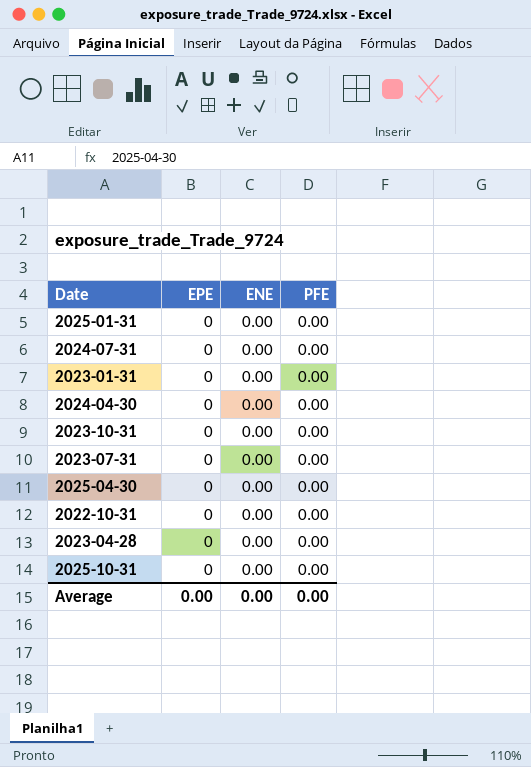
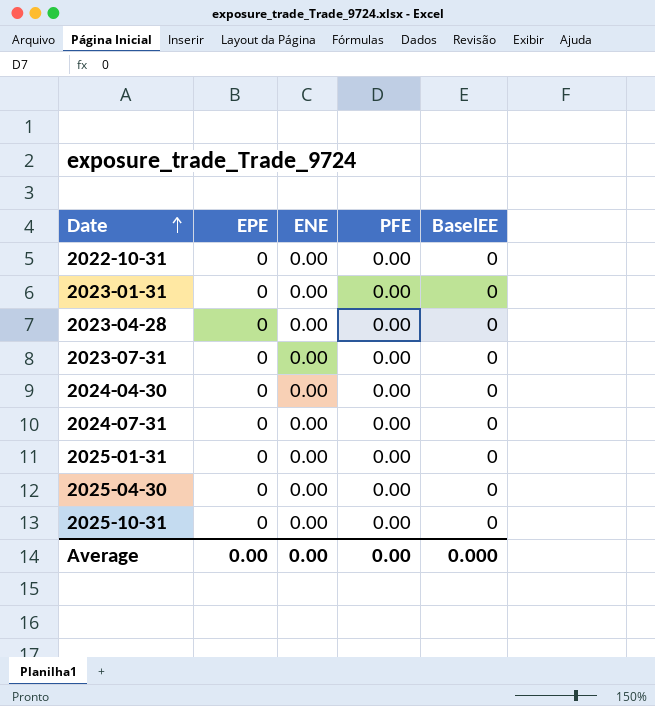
row order: none -> Date ascending
column BaselEE | position: none -> 5
row 2023-10-31: 0 | 0.00 | 0.00 -> none

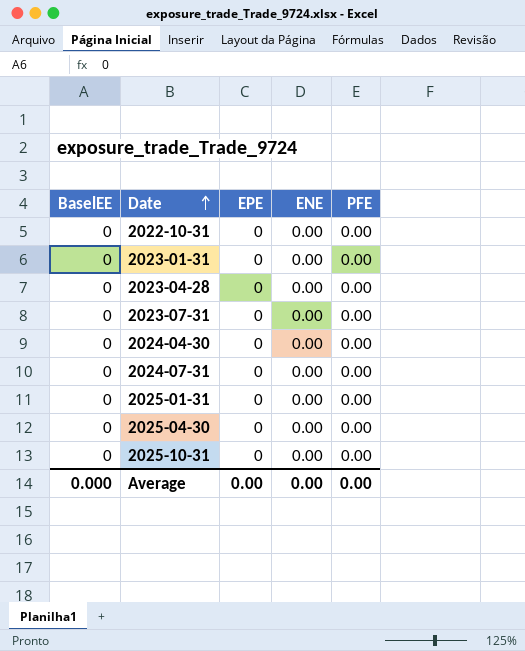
column BaselEE | position: 5 -> 1

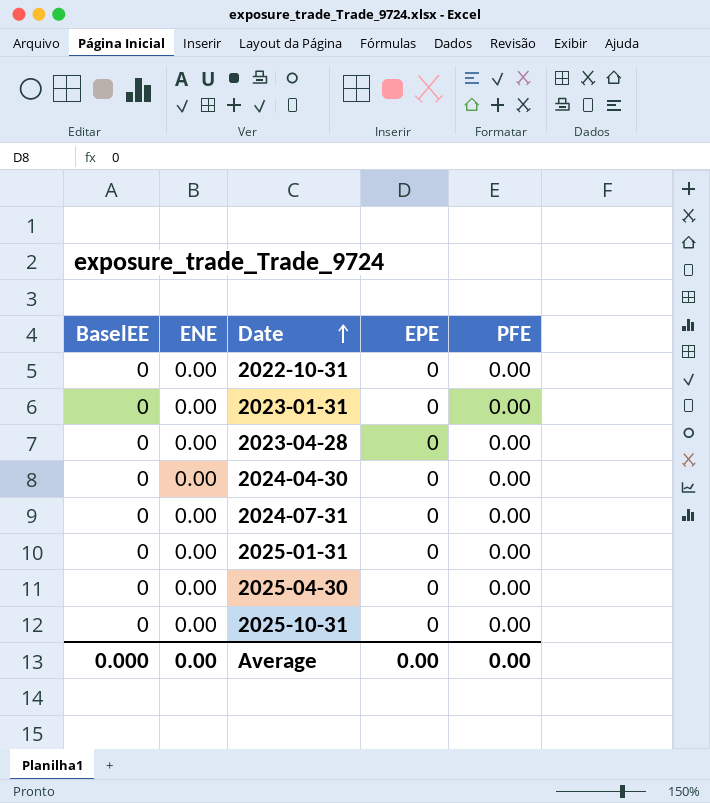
column ENE | position: 4 -> 2
row 2023-07-31: 0 | 0 | 0.00 | 0.00 -> none

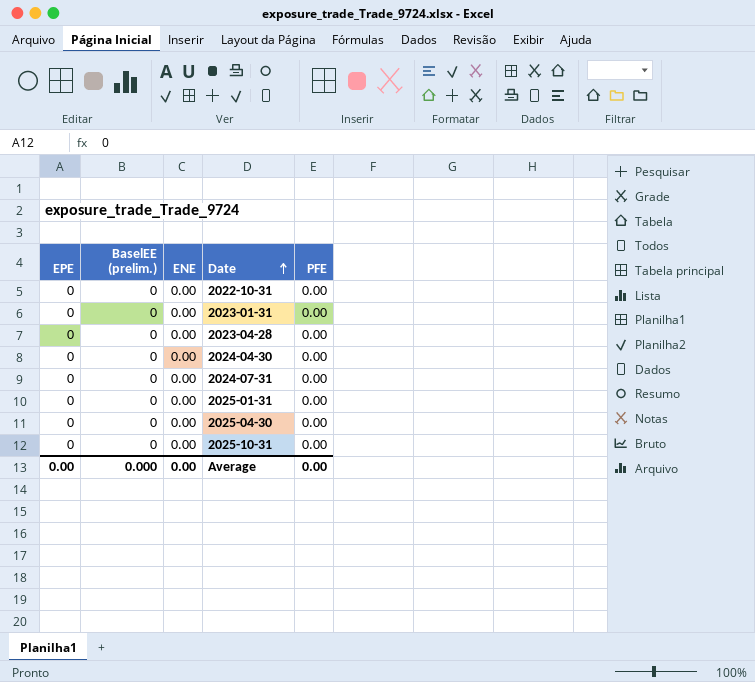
column EPE | position: 4 -> 1
column name: BaselEE -> BaselEE (prelim.)

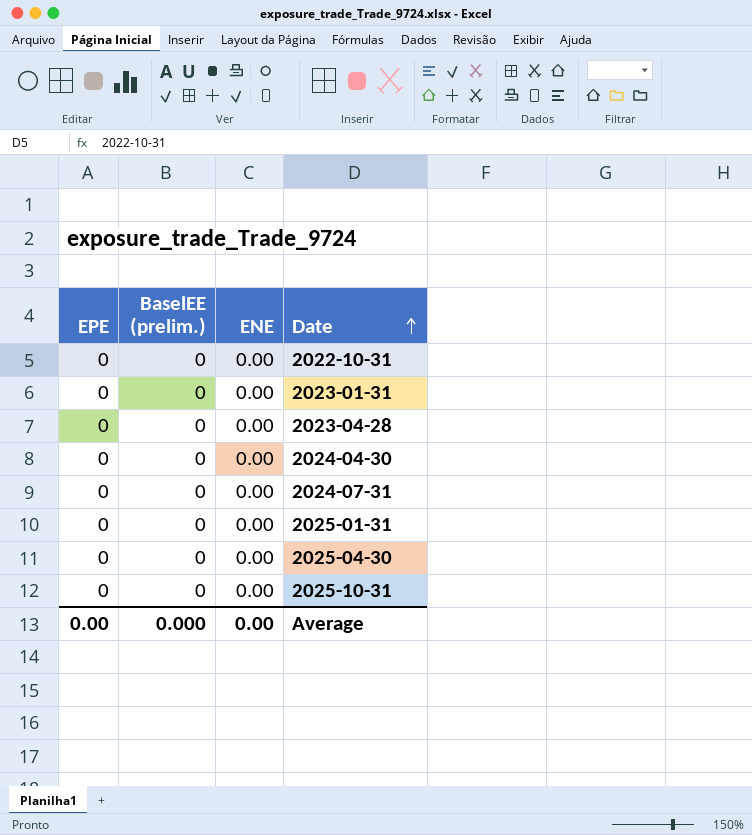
column PFE | position: 5 -> none

